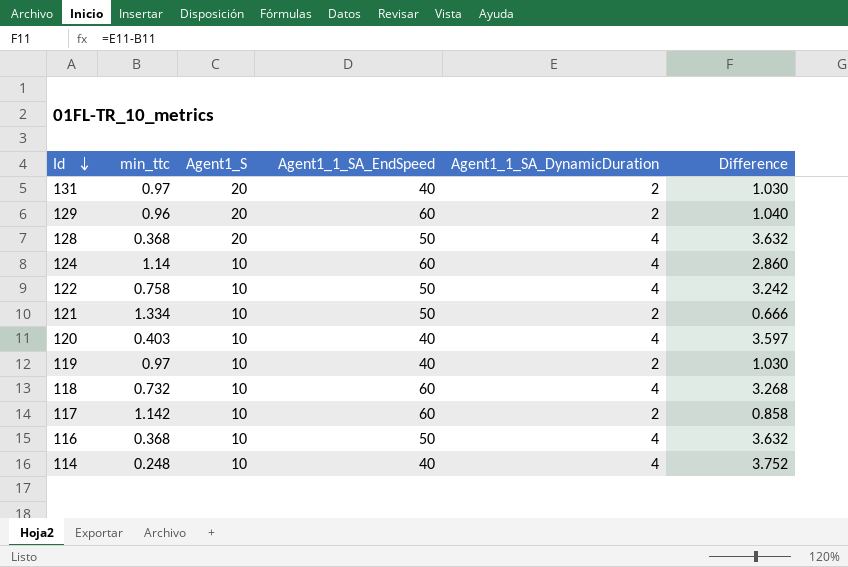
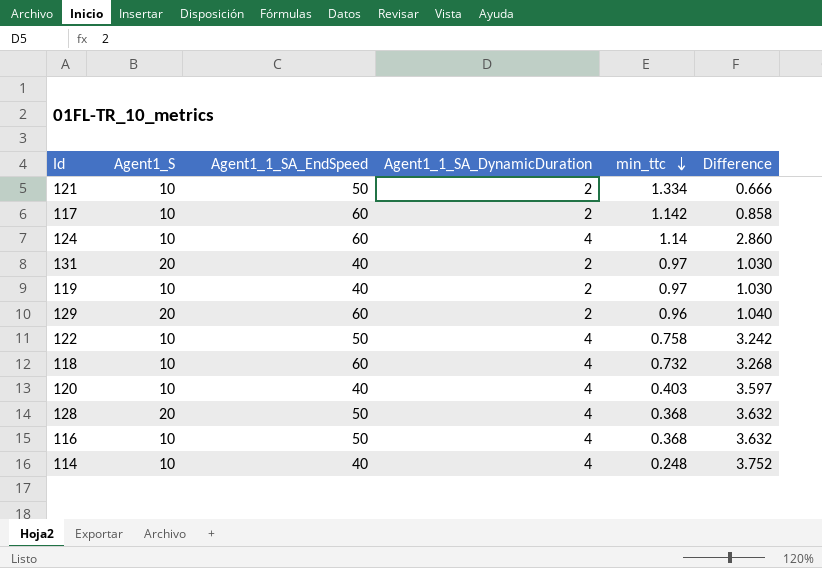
row order: Id descending -> min_ttc descending
column min_ttc | position: 2 -> 5

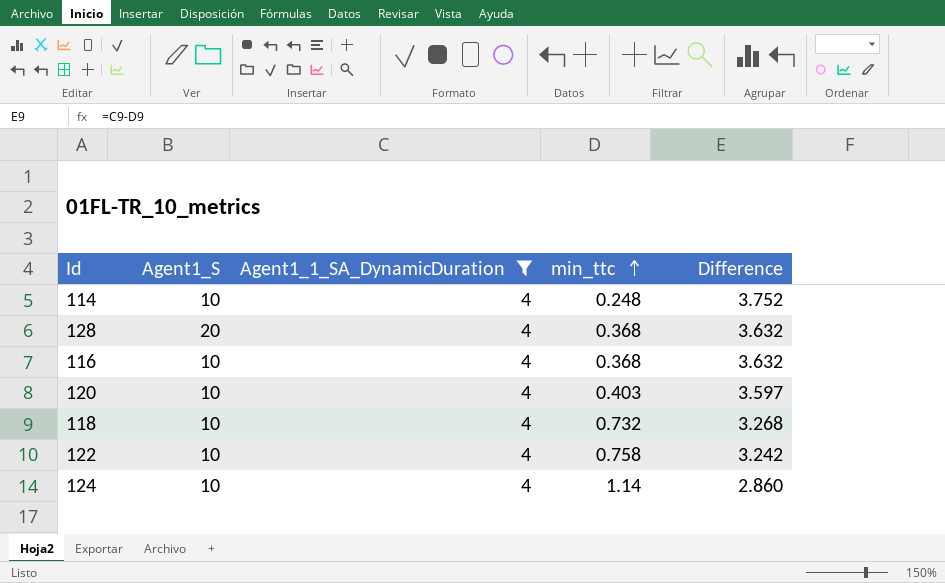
filter: none -> Agent1_1_SA_DynamicDuration = 4
row order: min_ttc descending -> min_ttc ascending
column Agent1_1_SA_EndSpeed | position: 3 -> none

